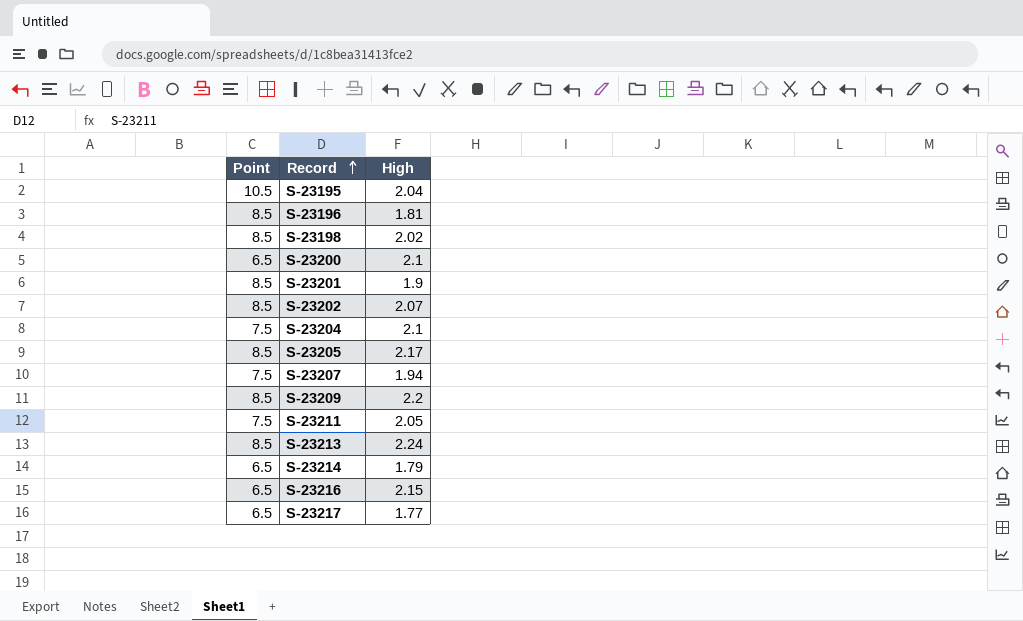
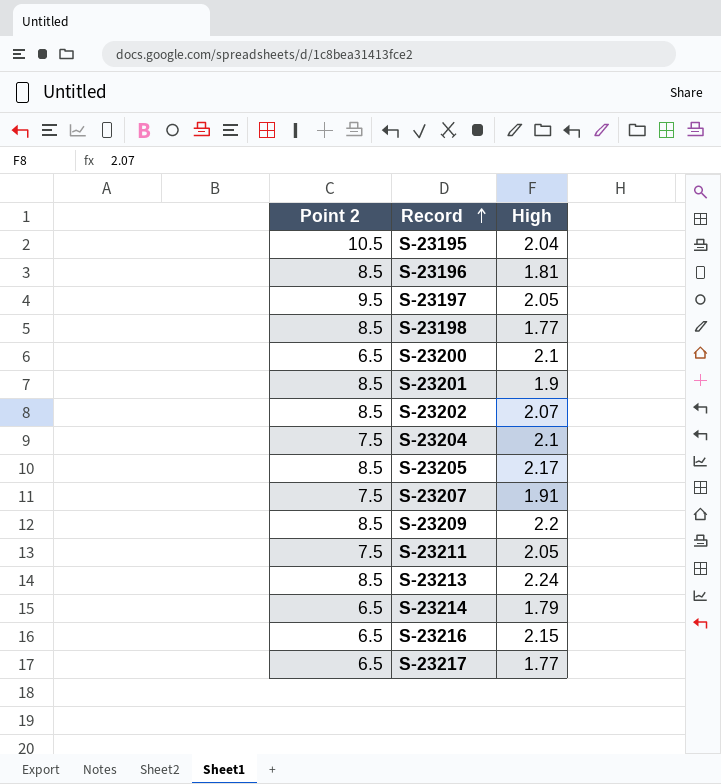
column name: Point -> Point 2
row S-23197: none -> 9.5 | 2.05
S-23198 | High: 2.02 -> 1.77
S-23207 | High: 1.94 -> 1.91

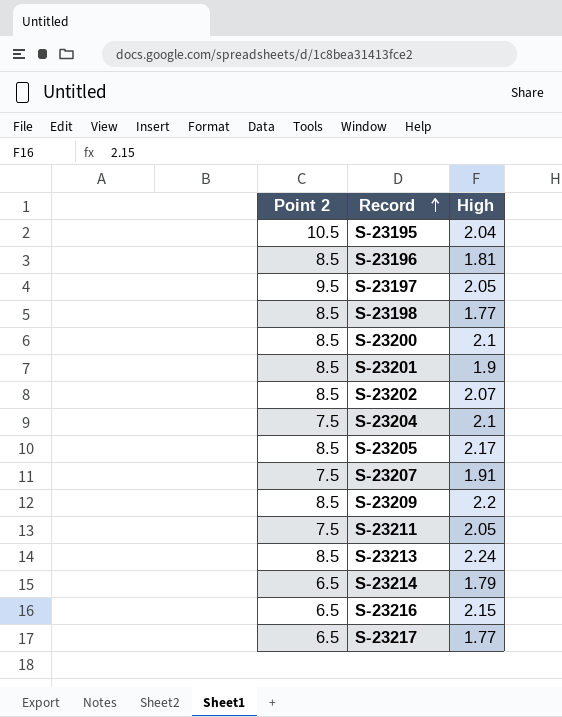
S-23200 | Point 2: 6.5 -> 8.5

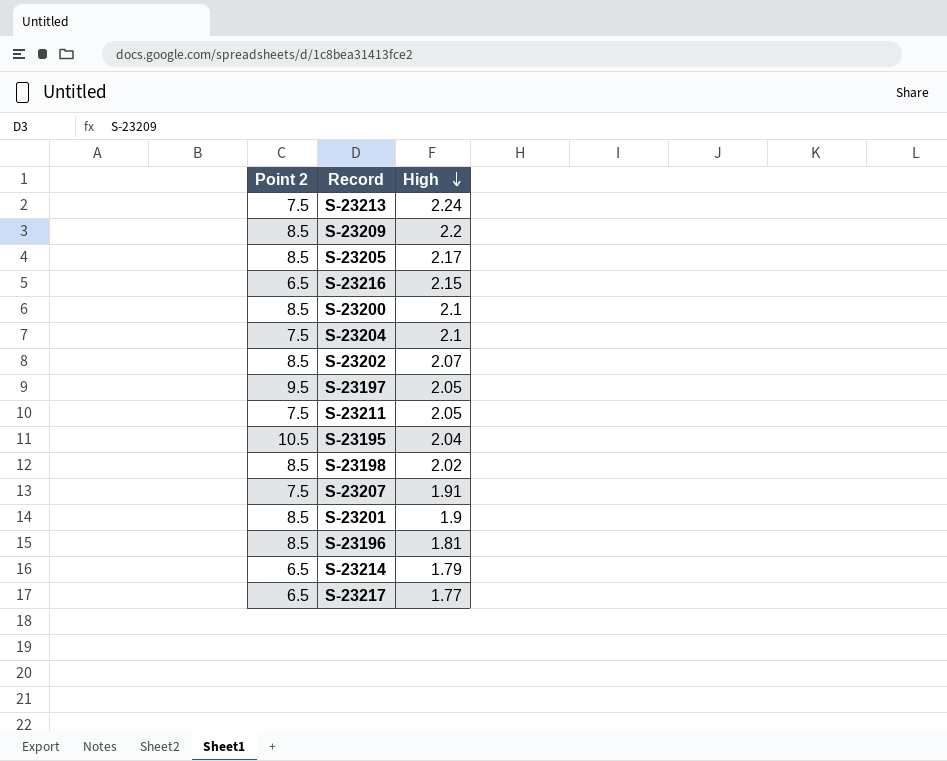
row order: Record ascending -> High descending
S-23213 | Point 2: 8.5 -> 7.5
S-23198 | High: 1.77 -> 2.02

